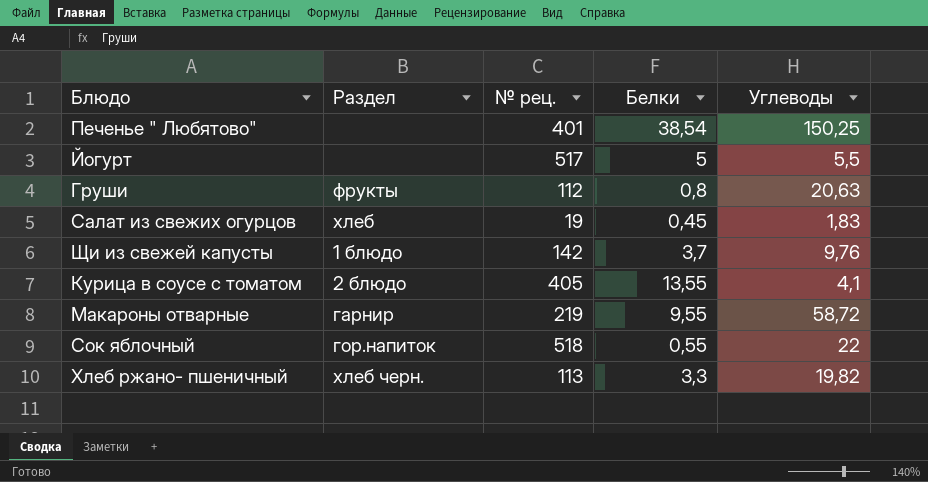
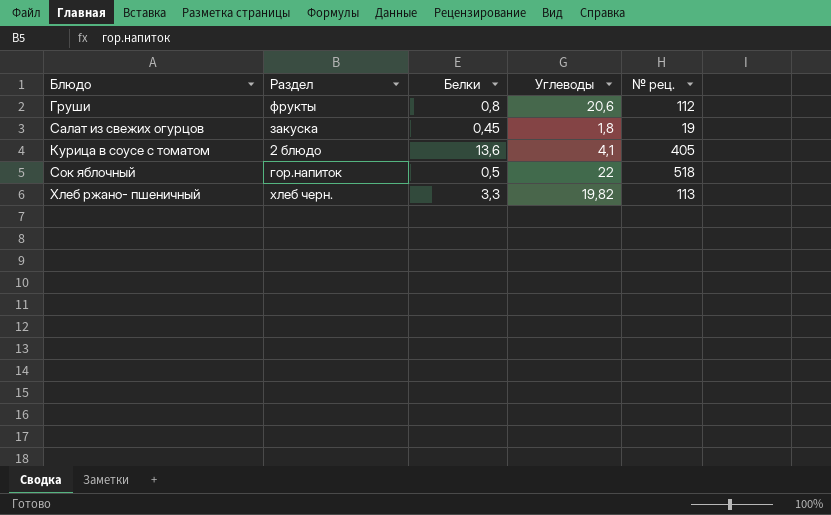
column № рец. | position: 3 -> 5
row Печенье " Любятово": none | 401 | 38,54 | 150,25 -> none
row Йогурт: none | 517 | 5 | 5,5 -> none
row Щи из свежей капусты: 1 блюдо | 142 | 3,7 | 9,76 -> none
row Макароны отварные: гарнир | 219 | 9,55 | 58,72 -> none
Груши | Углеводы: 20,63 -> 20,6
Салат из свежих огурцов | Раздел: хлеб -> закуска
Салат из свежих огурцов | Углеводы: 1,83 -> 1,8
Курица в соусе с томатом | Белки: 13,55 -> 13,6
Сок яблочный | Белки: 0,55 -> 0,5

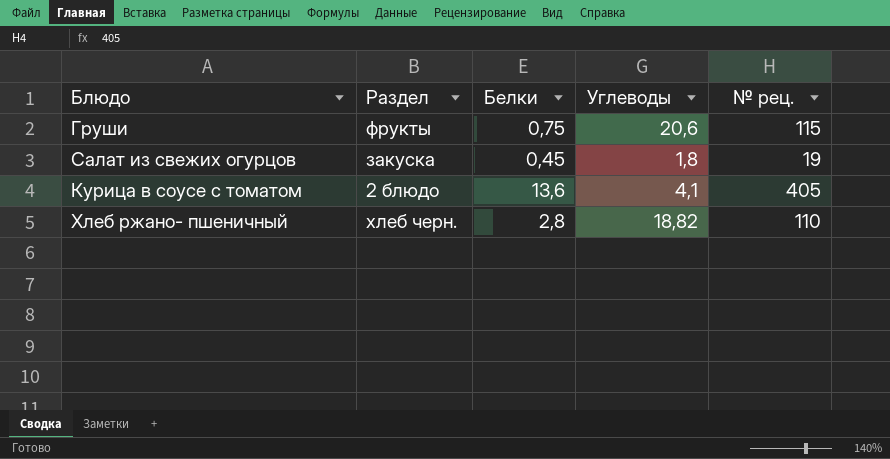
row Сок яблочный: гор.напиток | 0,5 | 22 | 518 -> none
Груши | Белки: 0,8 -> 0,75
Груши | № рец.: 112 -> 115
Хлеб ржано- пшеничный | Белки: 3,3 -> 2,8
Хлеб ржано- пшеничный | Углеводы: 19,82 -> 18,82
Хлеб ржано- пшеничный | № рец.: 113 -> 110

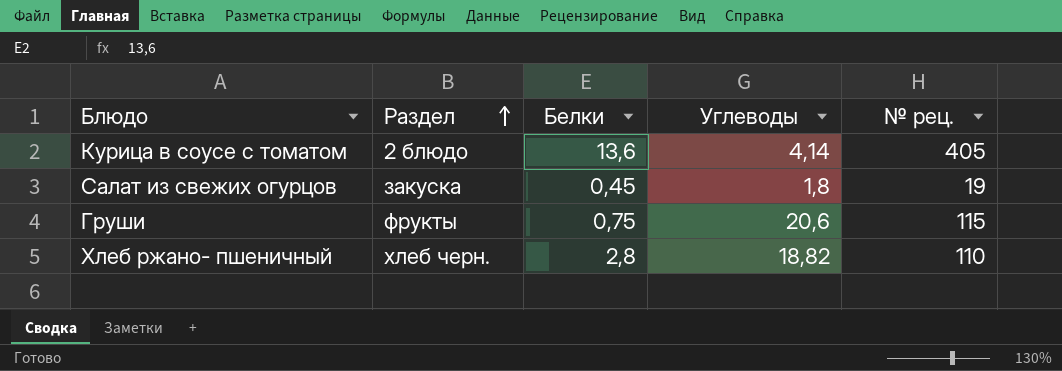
row order: none -> Раздел ascending
Курица в соусе с томатом | Углеводы: 4,1 -> 4,14

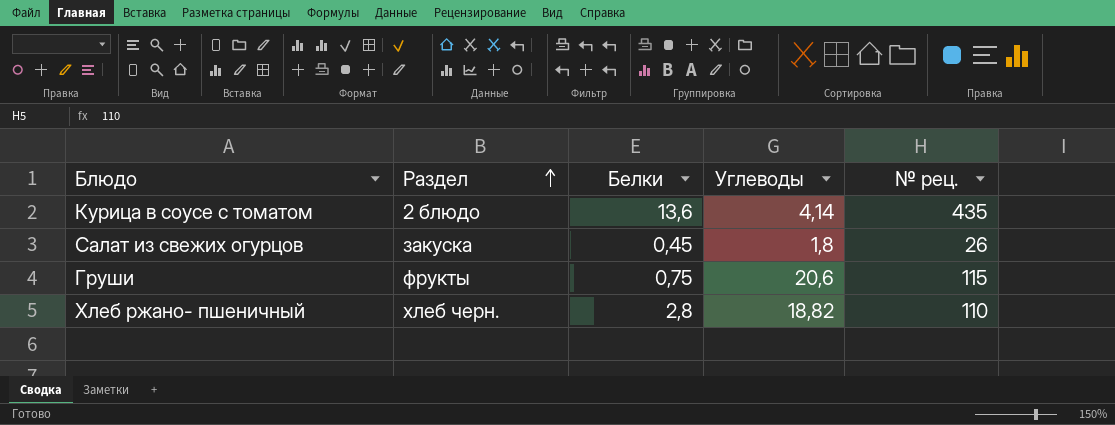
Курица в соусе с томатом | № рец.: 405 -> 435
Салат из свежих огурцов | № рец.: 19 -> 26

